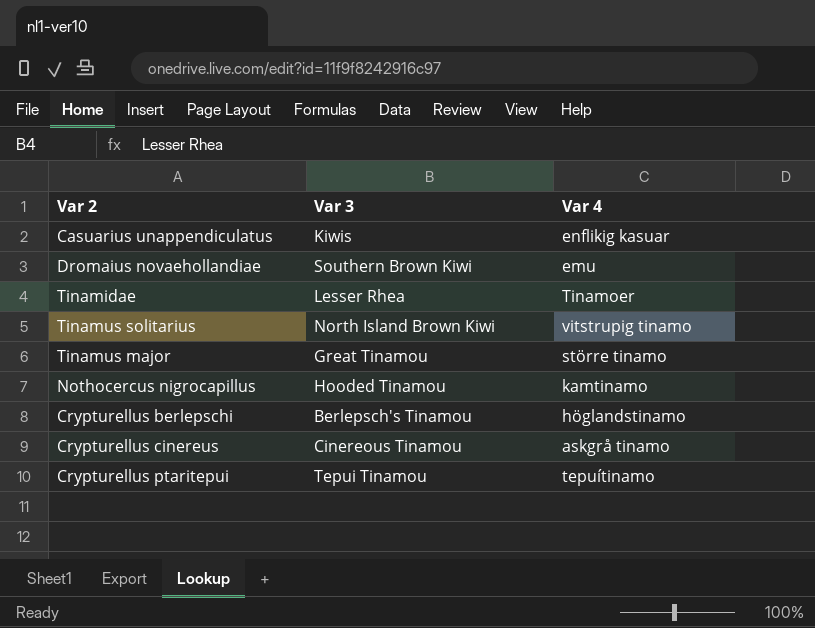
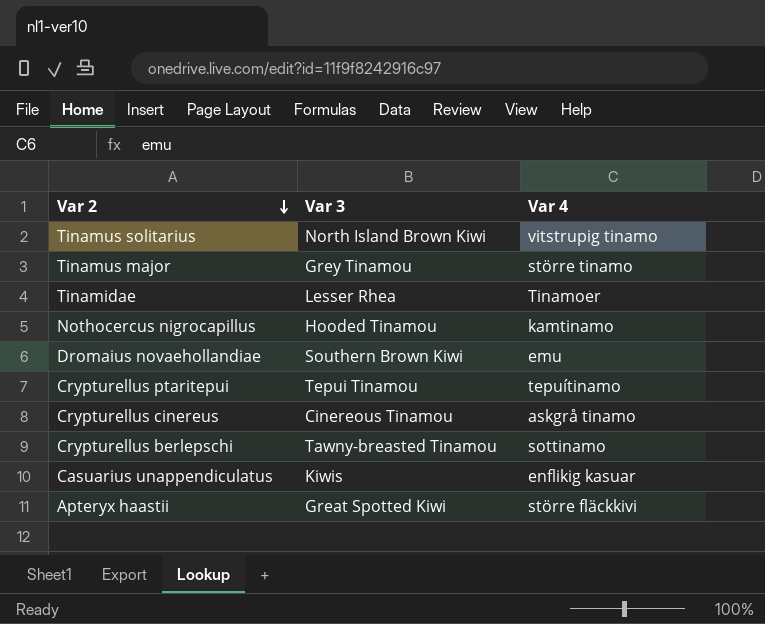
row order: none -> Var 2 descending
Tinamus major | Var 3: Great Tinamou -> Grey Tinamou
Crypturellus berlepschi | Var 3: Berlepsch's Tinamou -> Tawny-breasted Tinamou
Crypturellus berlepschi | Var 4: höglandstinamo -> sottinamo
row Apteryx haastii: none -> Great Spotted Kiwi | större fläckkivi

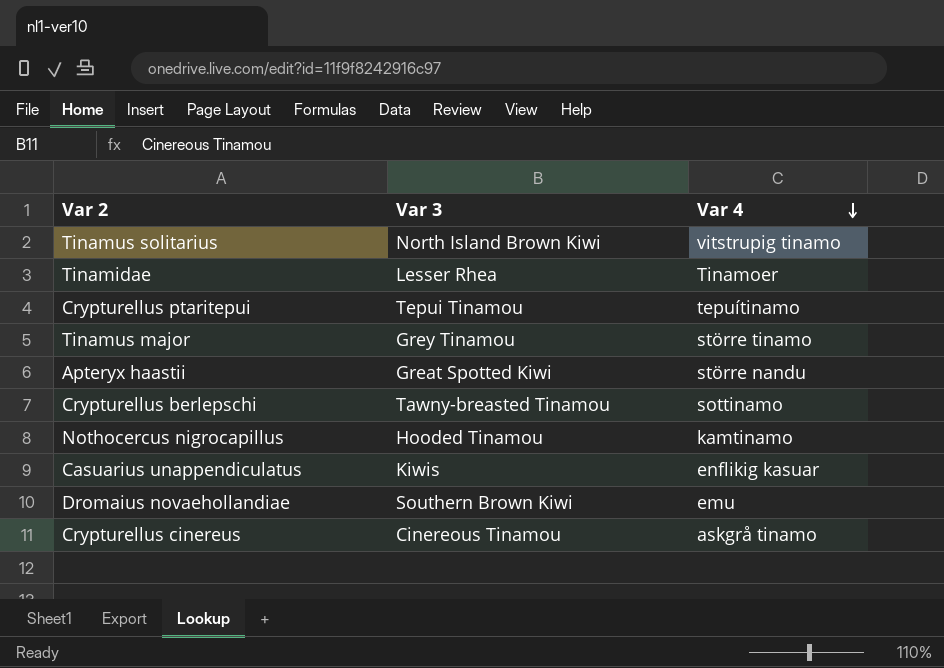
row order: Var 2 descending -> Var 4 descending
Apteryx haastii | Var 4: större fläckkivi -> större nandu

